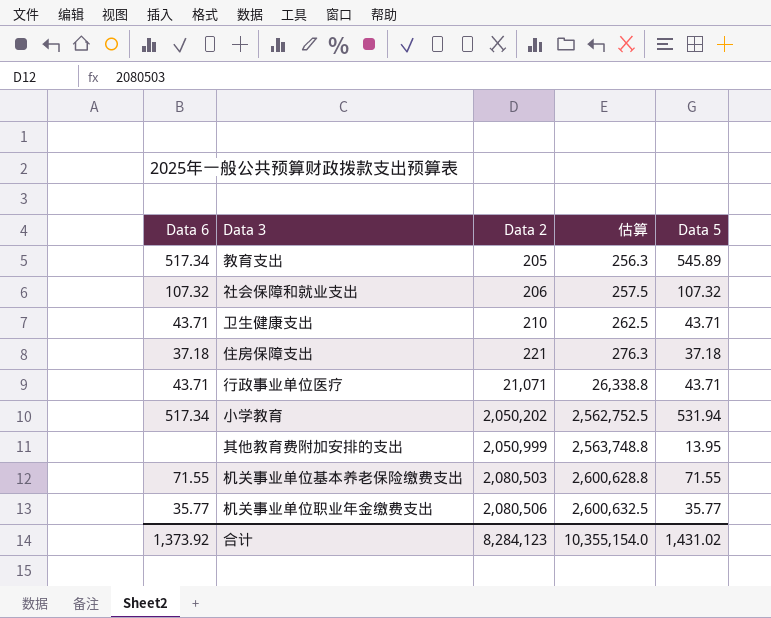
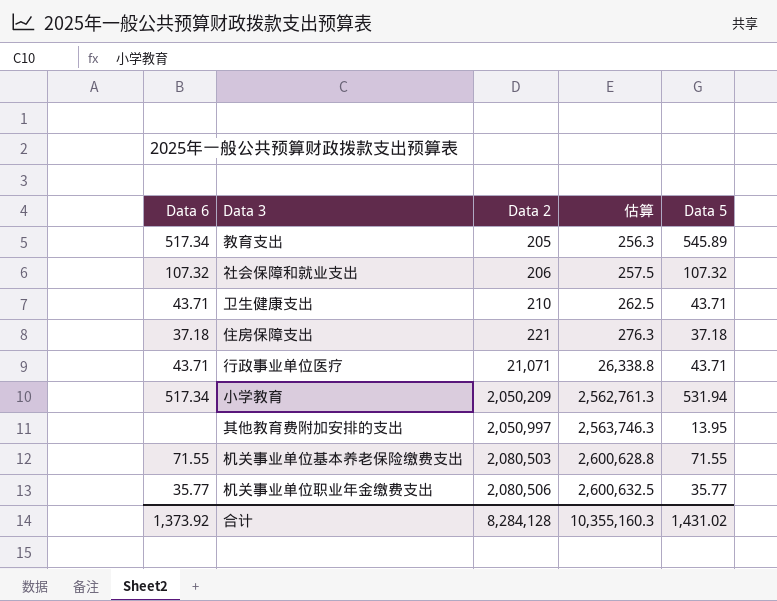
小学教育 | Data 2: 2,050,202 -> 2,050,209
小学教育 | 估算: 2,562,752.5 -> 2,562,761.3
其他教育费附加安排的支出 | Data 2: 2,050,999 -> 2,050,997
其他教育费附加安排的支出 | 估算: 2,563,748.8 -> 2,563,746.3
合计 | Data 2: 8,284,123 -> 8,284,128
合计 | 估算: 10,355,154.0 -> 10,355,160.3

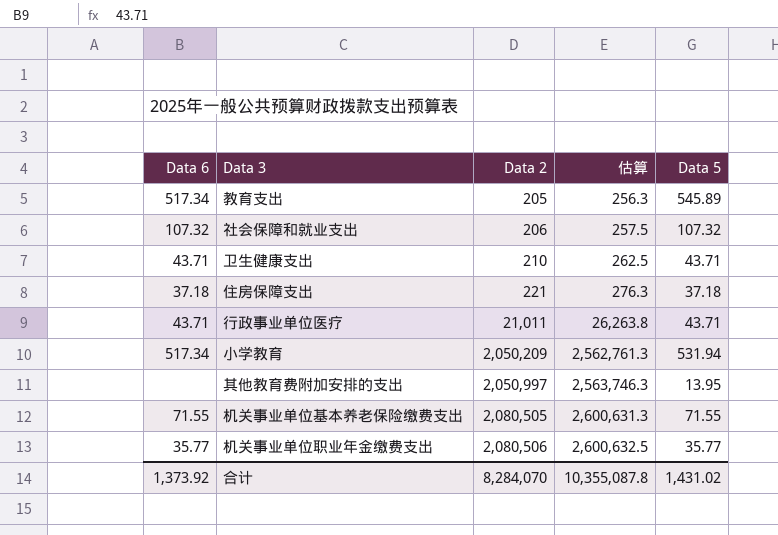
行政事业单位医疗 | Data 2: 21,071 -> 21,011
行政事业单位医疗 | 估算: 26,338.8 -> 26,263.8
机关事业单位基本养老保险缴费支出 | Data 2: 2,080,503 -> 2,080,505
机关事业单位基本养老保险缴费支出 | 估算: 2,600,628.8 -> 2,600,631.3
合计 | Data 2: 8,284,128 -> 8,284,070
合计 | 估算: 10,355,160.3 -> 10,355,087.8

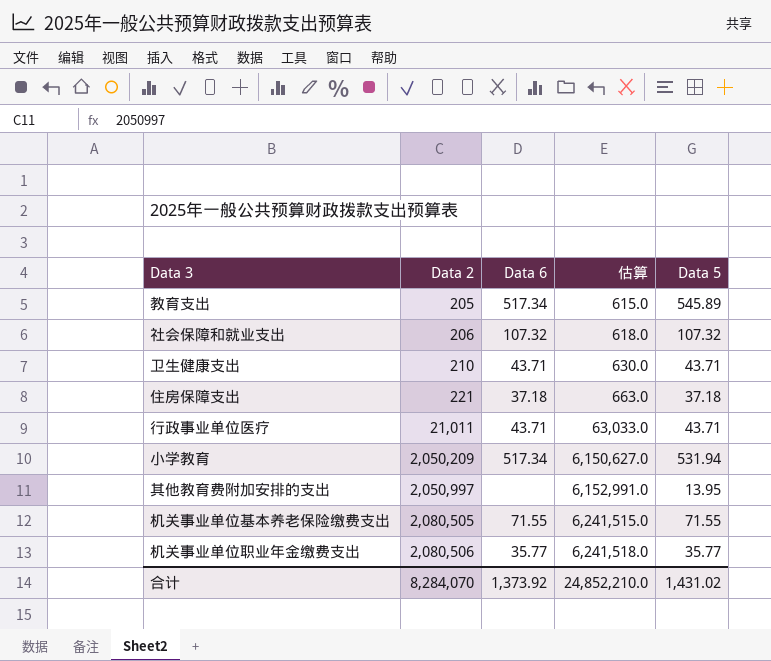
column Data 6 | position: 1 -> 3
column 估算 | formula: [Data 2] * 1.25 -> [Data 2] * 3
合计 | 估算: 10,355,087.8 -> 24,852,210.0

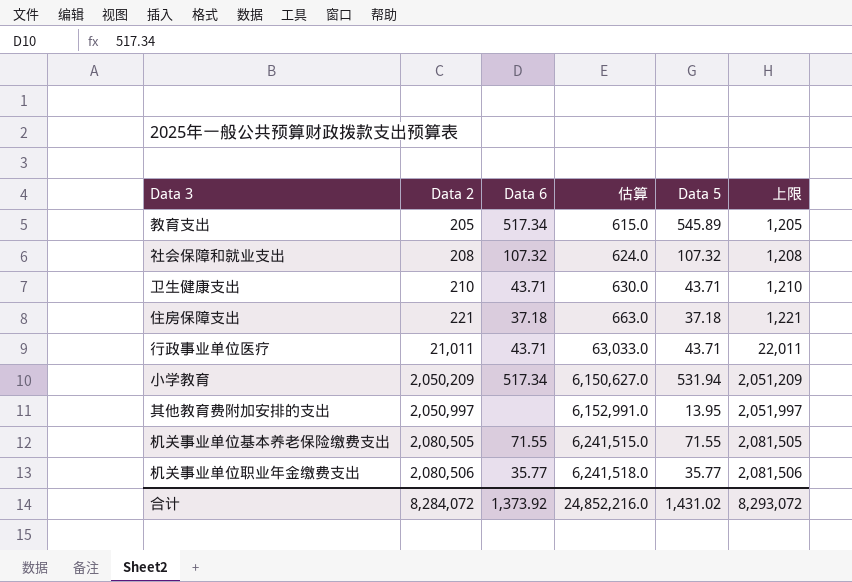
column 上限 | formula: none -> [Data 2] + 1000
社会保障和就业支出 | Data 2: 206 -> 208
社会保障和就业支出 | 估算: 618.0 -> 624.0
合计 | Data 2: 8,284,070 -> 8,284,072
合计 | 估算: 24,852,210.0 -> 24,852,216.0

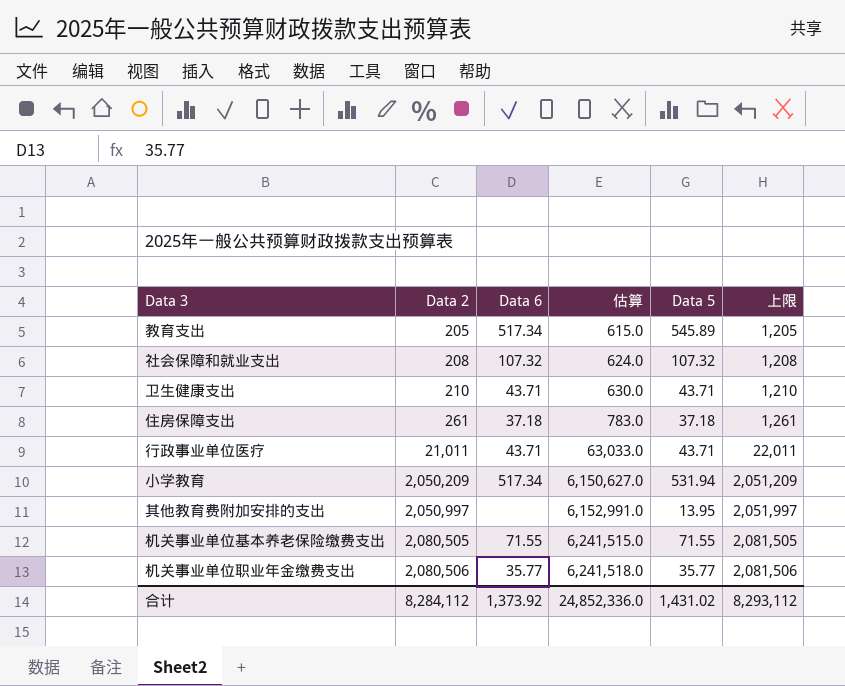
住房保障支出 | Data 2: 221 -> 261
住房保障支出 | 估算: 663.0 -> 783.0
住房保障支出 | 上限: 1,221 -> 1,261
合计 | Data 2: 8,284,072 -> 8,284,112
合计 | 估算: 24,852,216.0 -> 24,852,336.0
合计 | 上限: 8,293,072 -> 8,293,112

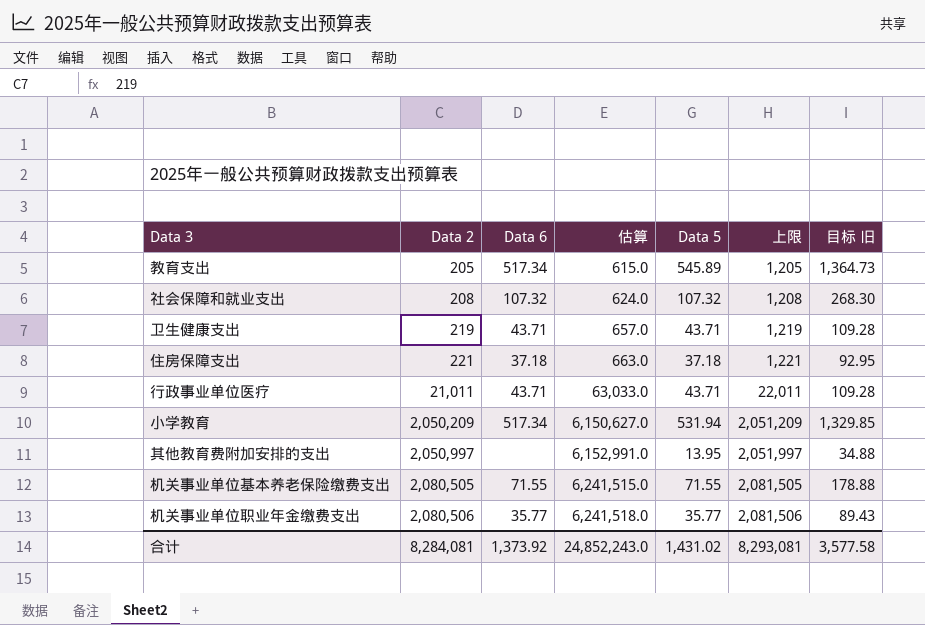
column 目标 旧 | formula: none -> [Data 5] * 2.5
卫生健康支出 | Data 2: 210 -> 219
卫生健康支出 | 估算: 630.0 -> 657.0
卫生健康支出 | 上限: 1,210 -> 1,219
住房保障支出 | Data 2: 261 -> 221
住房保障支出 | 估算: 783.0 -> 663.0
住房保障支出 | 上限: 1,261 -> 1,221
合计 | Data 2: 8,284,112 -> 8,284,081
合计 | 估算: 24,852,336.0 -> 24,852,243.0
合计 | 上限: 8,293,112 -> 8,293,081

